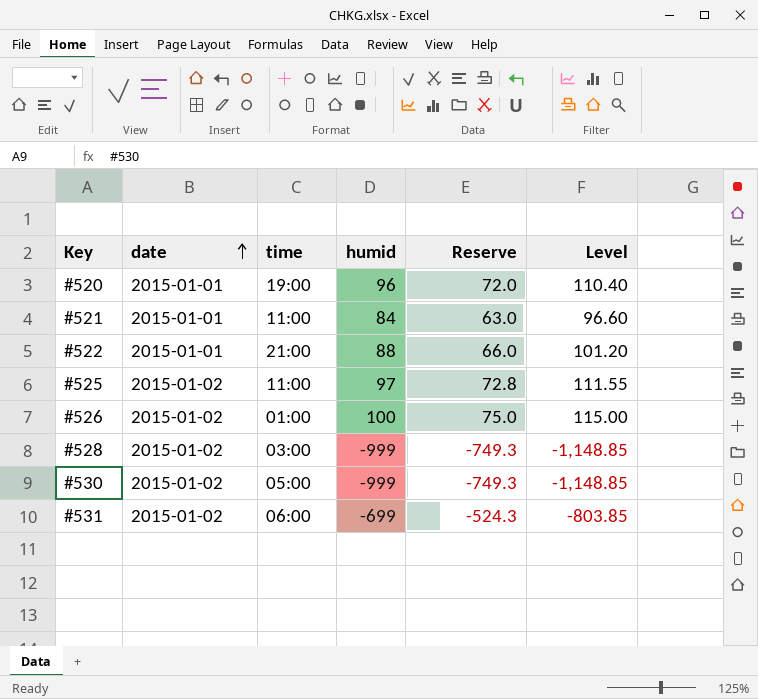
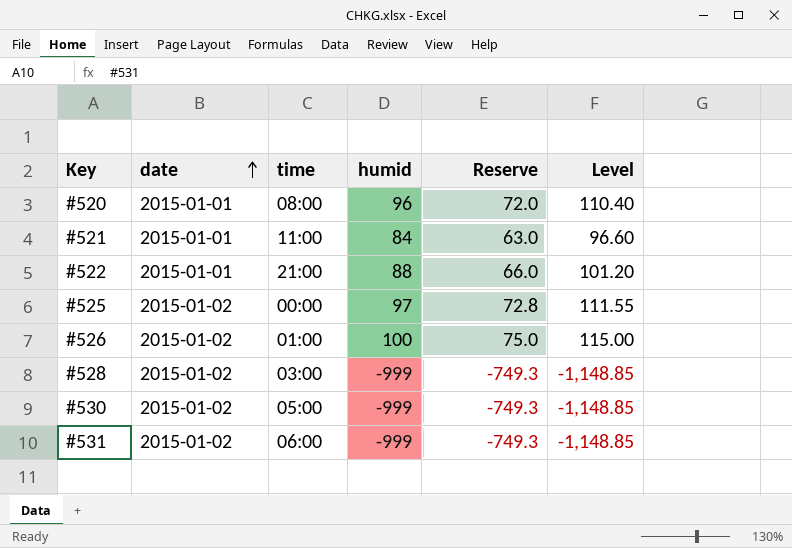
#520 | time: 19:00 -> 08:00
#525 | time: 11:00 -> 00:00
#531 | humid: -699 -> -999
#531 | Reserve: -524.3 -> -749.3
#531 | Level: -803.85 -> -1,148.85

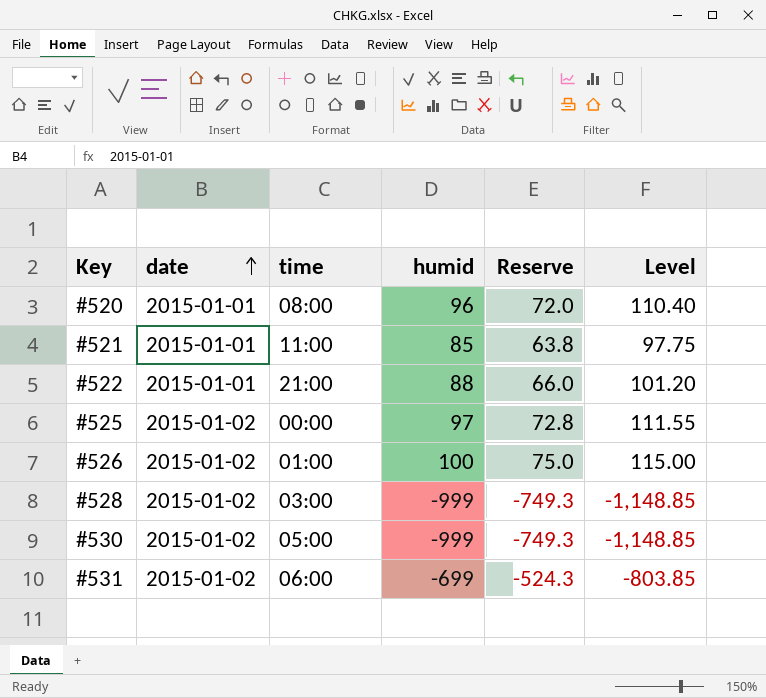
#521 | humid: 84 -> 85
#521 | Reserve: 63.0 -> 63.8
#521 | Level: 96.60 -> 97.75
#531 | humid: -999 -> -699
#531 | Reserve: -749.3 -> -524.3
#531 | Level: -1,148.85 -> -803.85

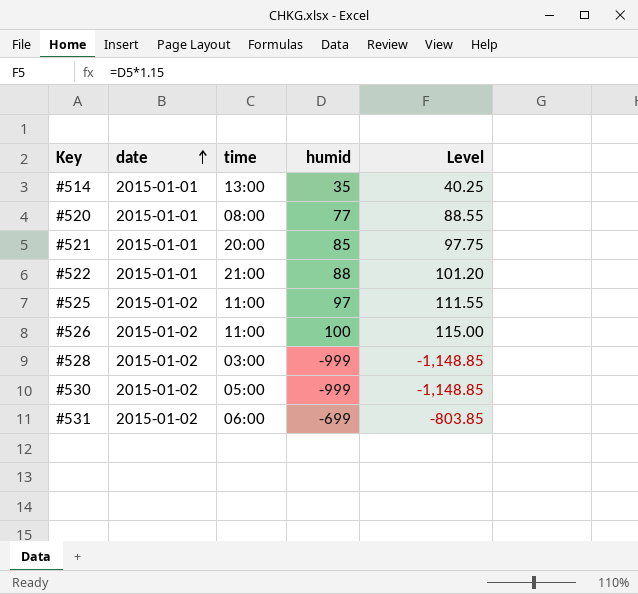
column Reserve | formula: [humid] * 0.75 -> none
row #514: none -> 2015-01-01 | 13:00 | 35 | 40.25
#520 | humid: 96 -> 77
#520 | Level: 110.40 -> 88.55
#521 | time: 11:00 -> 20:00
#525 | time: 00:00 -> 11:00
#526 | time: 01:00 -> 11:00

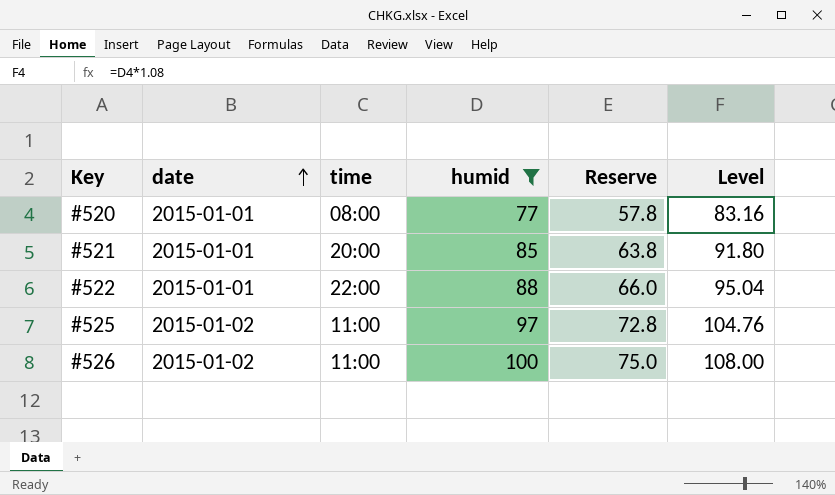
filter: none -> humid >= 77
column Reserve | formula: none -> [humid] * 0.75
column Level | formula: [humid] * 1.15 -> [humid] * 1.08
#522 | time: 21:00 -> 22:00

